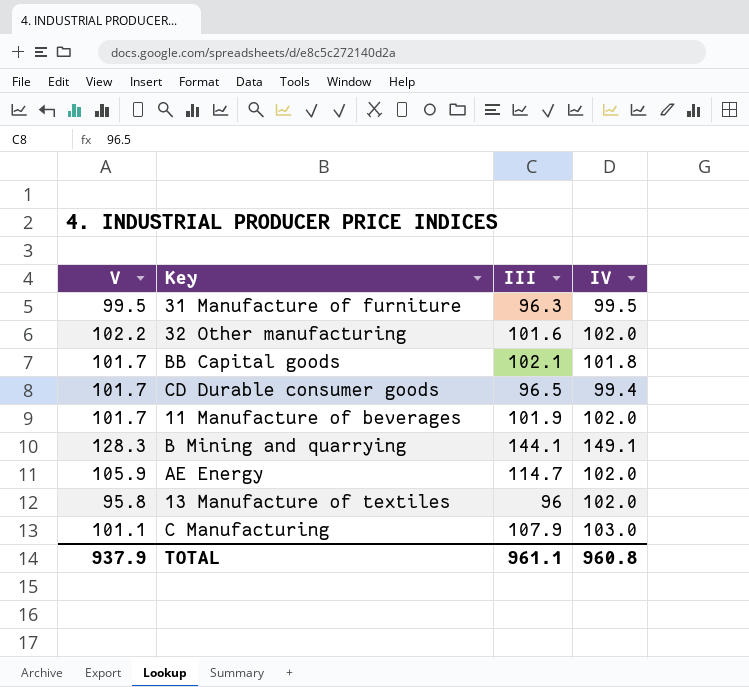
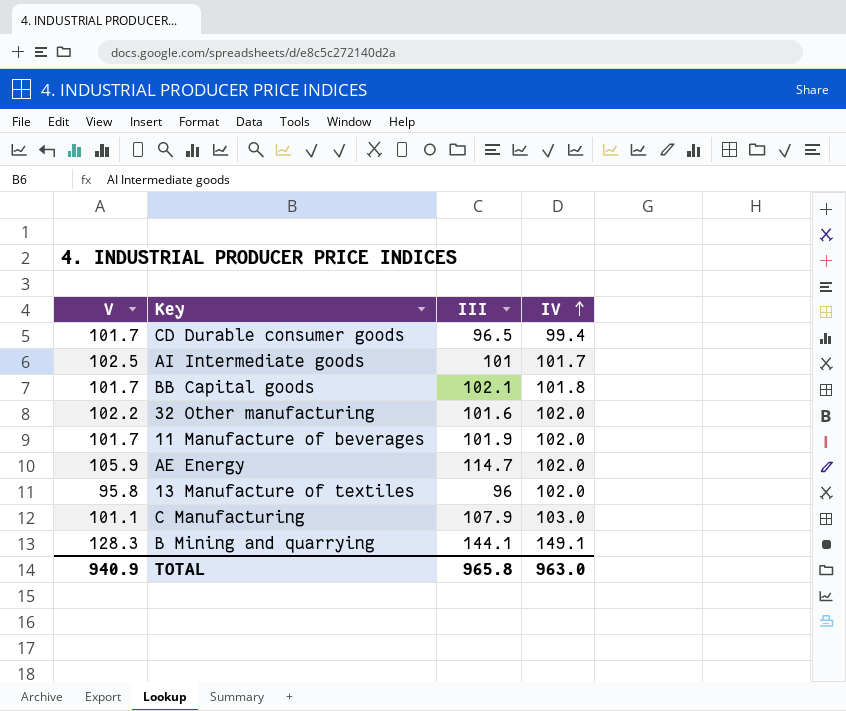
row order: none -> IV ascending
row 31 Manufacture of furniture: 99.5 | 96.3 | 99.5 -> none
row AI Intermediate goods: none -> 102.5 | 101 | 101.7
TOTAL | V: 937.9 -> 940.9
TOTAL | III: 961.1 -> 965.8
TOTAL | IV: 960.8 -> 963.0

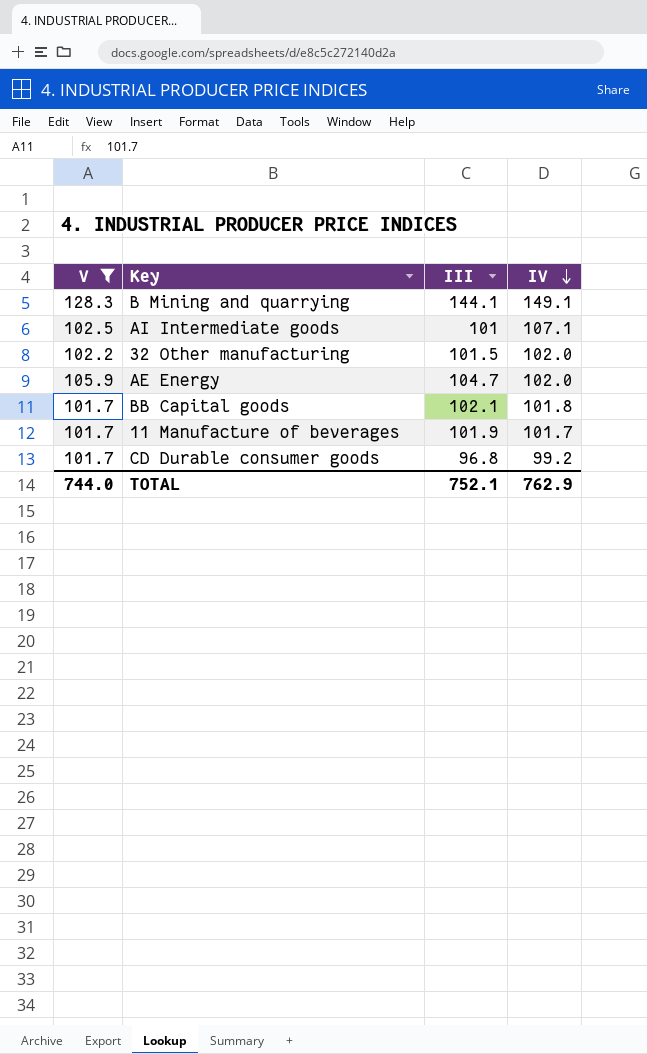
filter: none -> V >= 101.7
row order: IV ascending -> IV descending
AI Intermediate goods | IV: 101.7 -> 107.1
32 Other manufacturing | III: 101.6 -> 101.5
AE Energy | III: 114.7 -> 104.7
11 Manufacture of beverages | IV: 102.0 -> 101.7
CD Durable consumer goods | III: 96.5 -> 96.8
CD Durable consumer goods | IV: 99.4 -> 99.2
TOTAL | V: 940.9 -> 744.0
TOTAL | III: 965.8 -> 752.1
TOTAL | IV: 963.0 -> 762.9

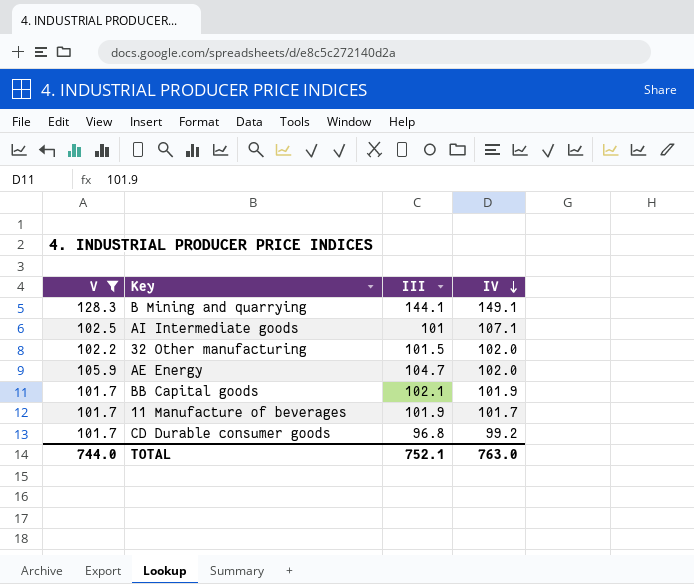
BB Capital goods | IV: 101.8 -> 101.9
TOTAL | IV: 762.9 -> 763.0

